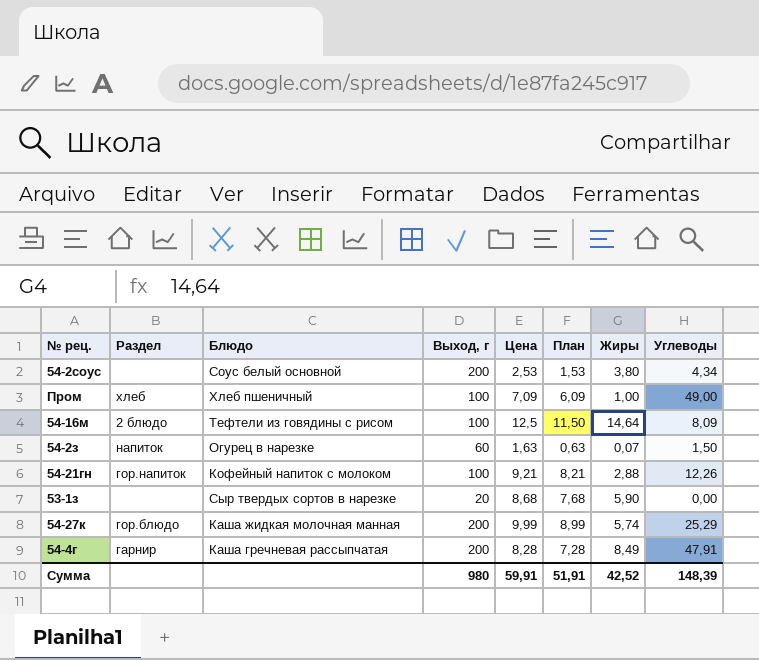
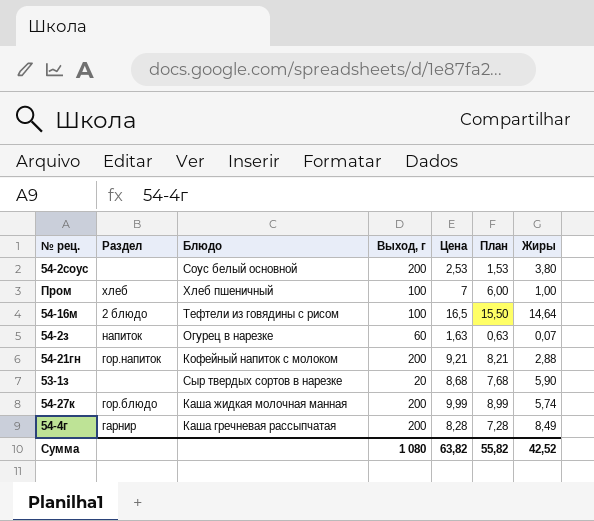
column Углеводы | position: 8 -> none
Пром | Цена: 7,09 -> 7
Пром | План: 6,09 -> 6,00
54-16м | Цена: 12,5 -> 16,5
54-16м | План: 11,50 -> 15,50
54-21гн | Выход, г: 100 -> 200
Сумма | Выход, г: 980 -> 1 080
Сумма | Цена: 59,91 -> 63,82
Сумма | План: 51,91 -> 55,82

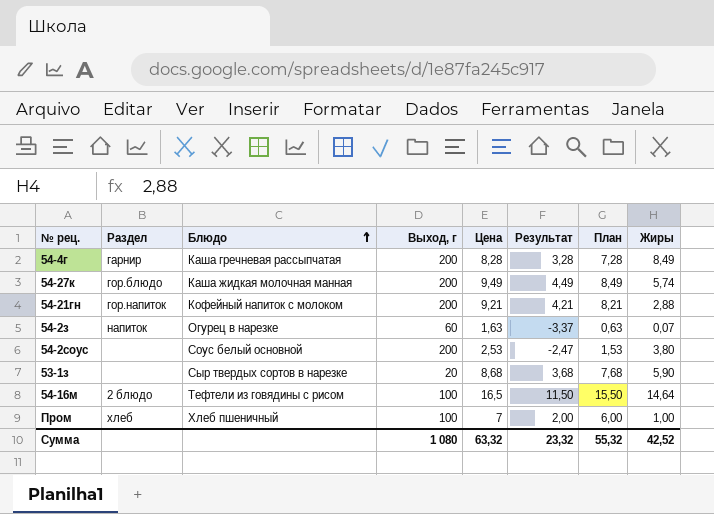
row order: none -> Блюдо ascending
column Результат | formula: none -> [Цена] - 5
54-27к | Цена: 9,99 -> 9,49
54-27к | План: 8,99 -> 8,49
Сумма | Цена: 63,82 -> 63,32
Сумма | План: 55,82 -> 55,32

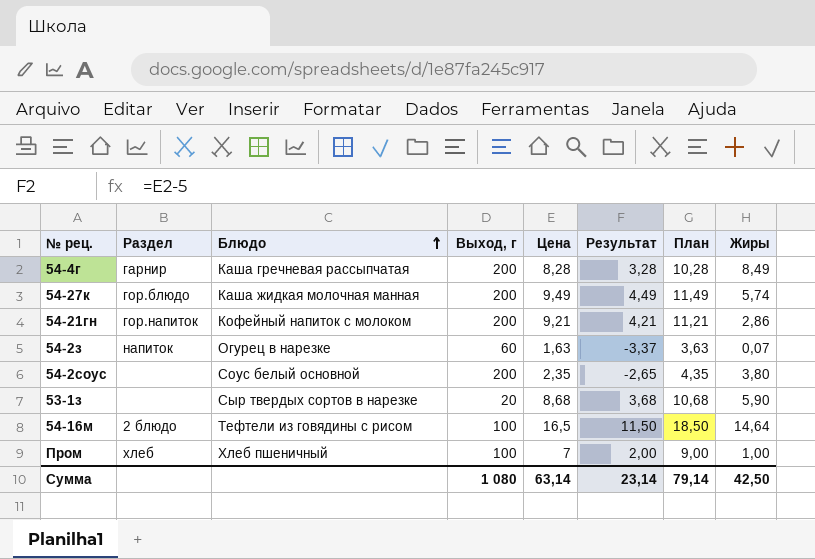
column План | formula: [Цена] - 1 -> [Цена] + 2
54-21гн | Жиры: 2,88 -> 2,86
54-2соус | Цена: 2,53 -> 2,35
54-2соус | Результат: -2,47 -> -2,65
Сумма | Цена: 63,32 -> 63,14
Сумма | Результат: 23,32 -> 23,14
Сумма | План: 55,32 -> 79,14
Сумма | Жиры: 42,52 -> 42,50

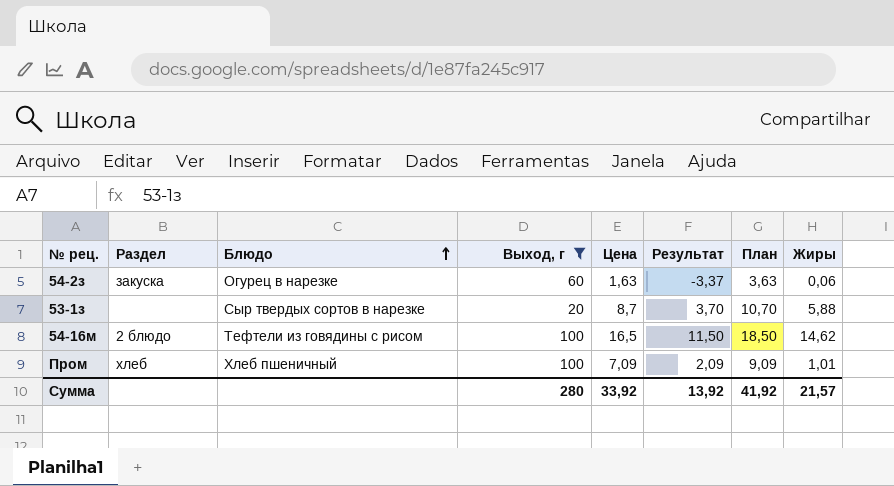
filter: none -> Выход, г != 200
54-2з | Раздел: напиток -> закуска
54-2з | Жиры: 0,07 -> 0,06
53-1з | Цена: 8,68 -> 8,7
53-1з | Результат: 3,68 -> 3,70
53-1з | План: 10,68 -> 10,70
53-1з | Жиры: 5,90 -> 5,88
54-16м | Жиры: 14,64 -> 14,62
Пром | Цена: 7 -> 7,09
Пром | Результат: 2,00 -> 2,09
Пром | План: 9,00 -> 9,09
Пром | Жиры: 1,00 -> 1,01
Сумма | Выход, г: 1 080 -> 280
Сумма | Цена: 63,14 -> 33,92
Сумма | Результат: 23,14 -> 13,92
Сумма | План: 79,14 -> 41,92
Сумма | Жиры: 42,50 -> 21,57

